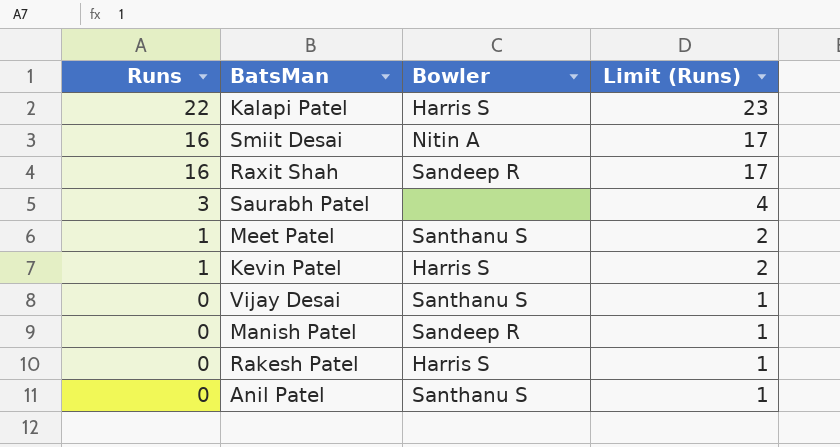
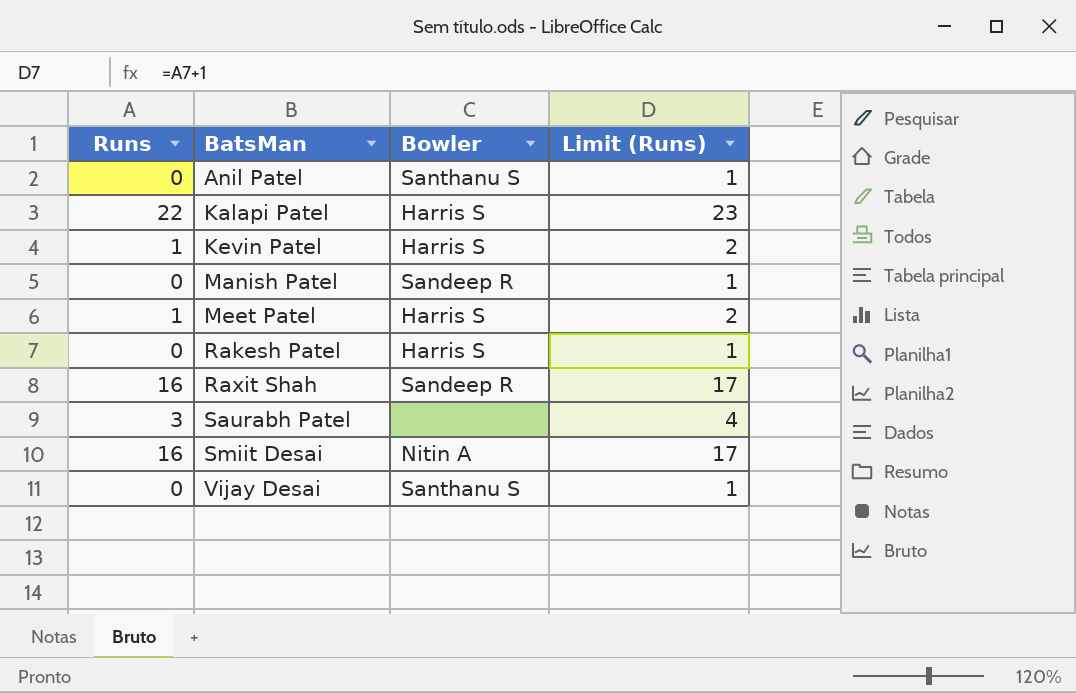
row order: Runs descending -> BatsMan ascending
Meet Patel | Bowler: Santhanu S -> Harris S

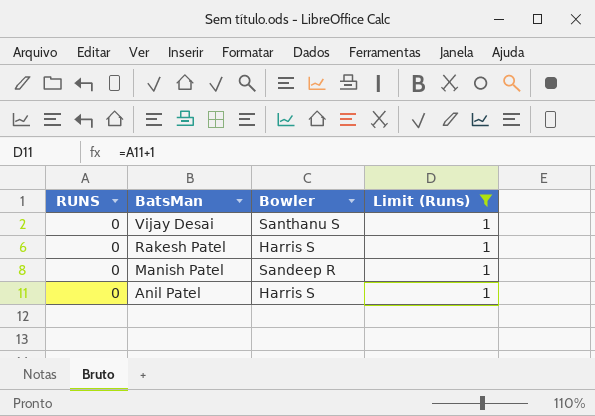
filter: none -> Limit (Runs) = 1
row order: BatsMan ascending -> BatsMan descending
column name: Runs -> RUNS
Anil Patel | Bowler: Santhanu S -> Harris S

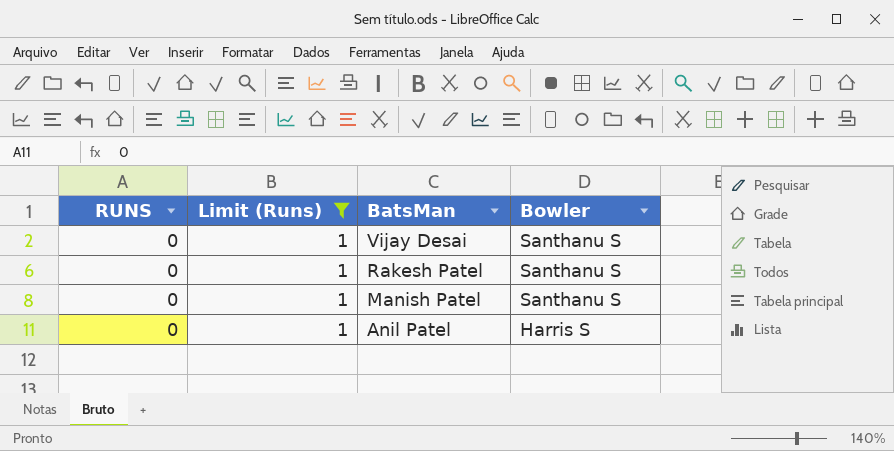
column Limit (Runs) | position: 4 -> 2
Rakesh Patel | Bowler: Harris S -> Santhanu S
Manish Patel | Bowler: Sandeep R -> Santhanu S

